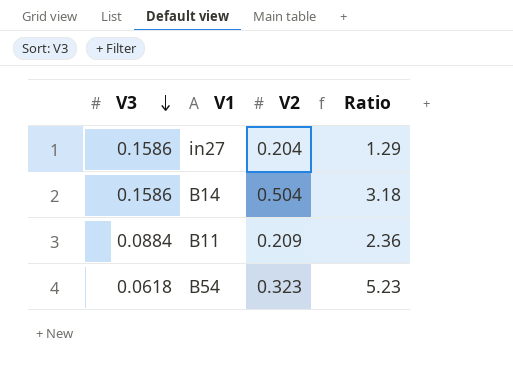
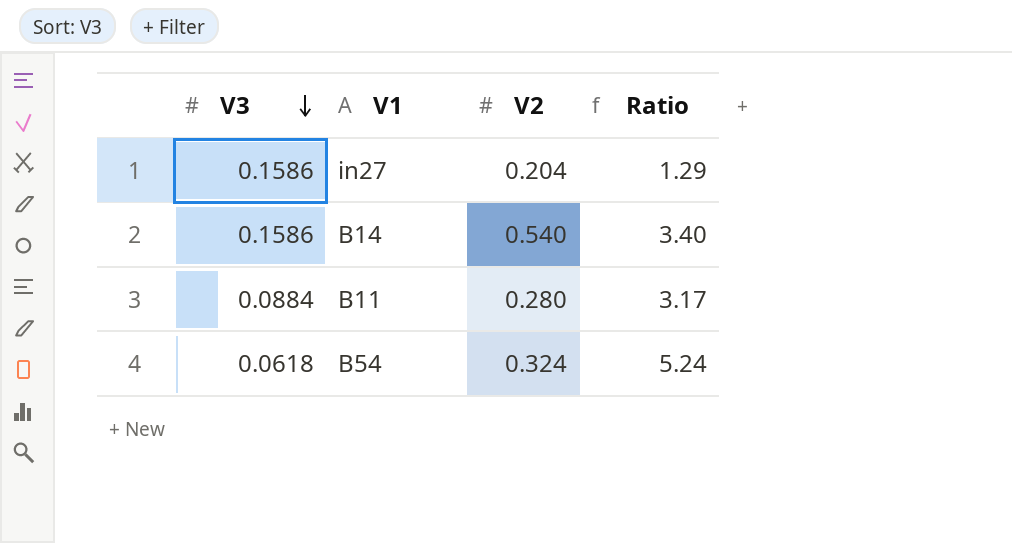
B14 | V2: 0.504 -> 0.540
B14 | Ratio: 3.18 -> 3.40
B11 | V2: 0.209 -> 0.280
B11 | Ratio: 2.36 -> 3.17
B54 | V2: 0.323 -> 0.324
B54 | Ratio: 5.23 -> 5.24

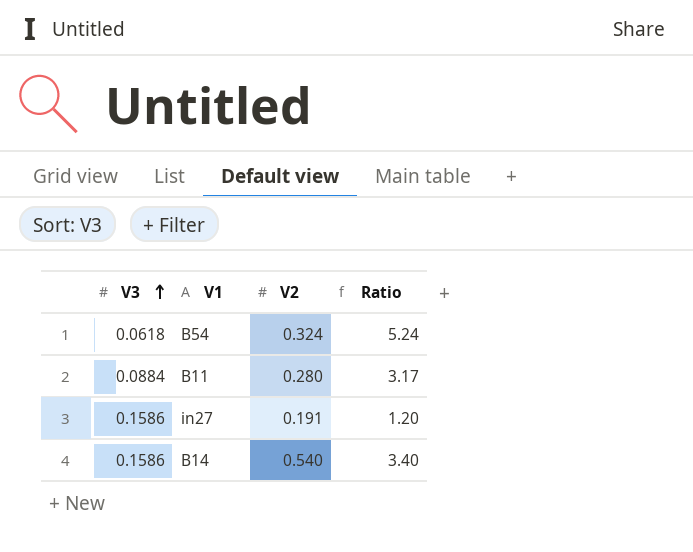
row order: V3 descending -> V3 ascending
in27 | V2: 0.204 -> 0.191
in27 | Ratio: 1.29 -> 1.20

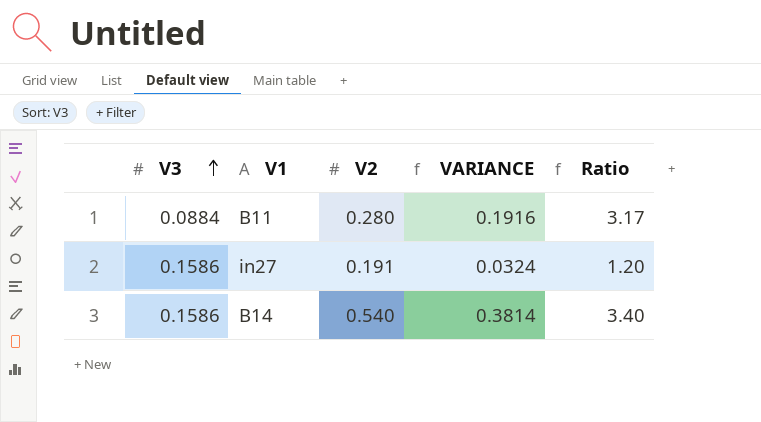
column VARIANCE | formula: none -> [V2] - [V3]
row B54: 0.0618 | 0.324 | 5.24 -> none

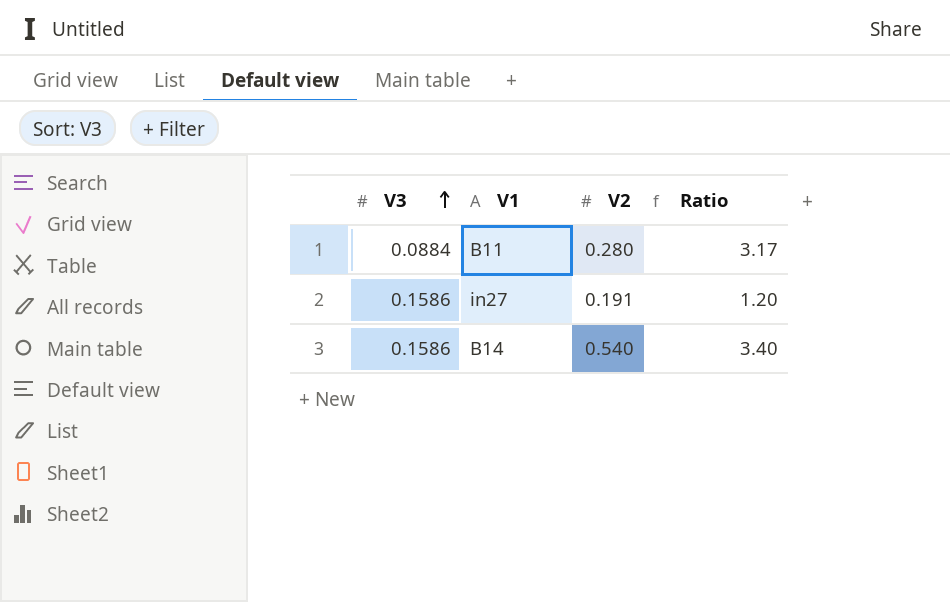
column VARIANCE | formula: [V2] - [V3] -> none

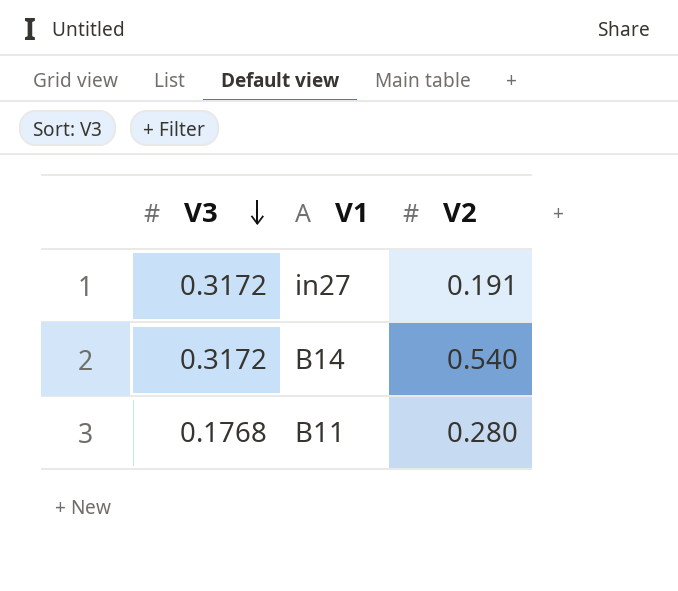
row order: V3 ascending -> V3 descending
column Ratio | formula: [V2] / [V3] -> none
in27 | V3: 0.1586 -> 0.3172
B14 | V3: 0.1586 -> 0.3172
B11 | V3: 0.0884 -> 0.1768

